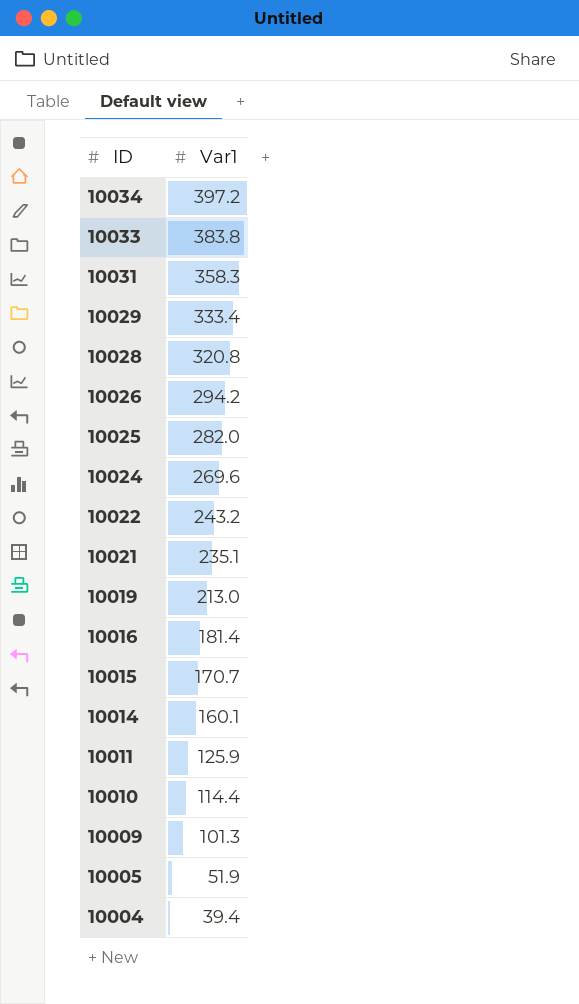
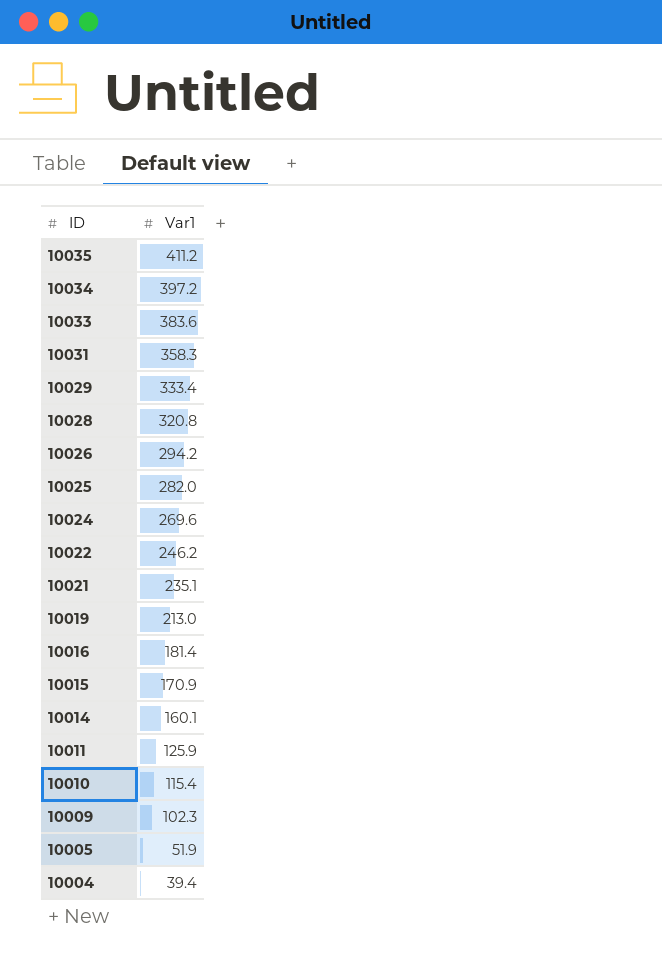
row 10035: none -> 411.2
10033 | Var1: 383.8 -> 383.6
10022 | Var1: 243.2 -> 246.2
10015 | Var1: 170.7 -> 170.9
10010 | Var1: 114.4 -> 115.4
10009 | Var1: 101.3 -> 102.3

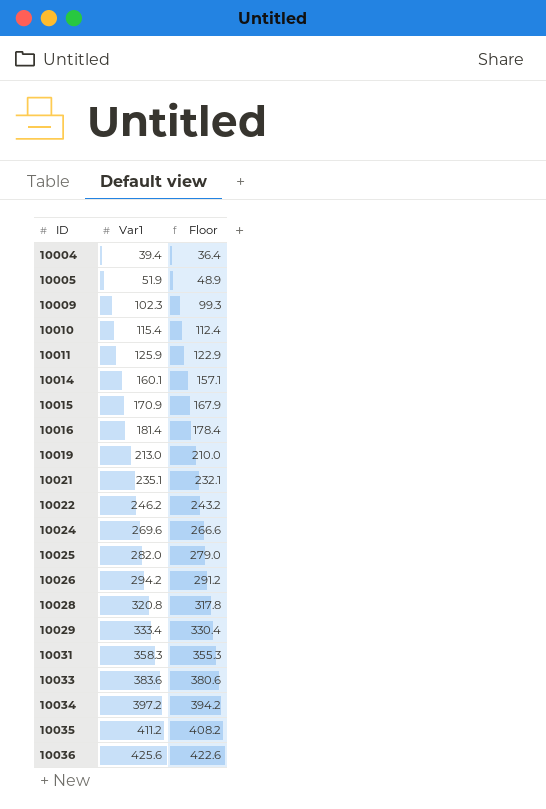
row order: ID descending -> ID ascending
column Floor | formula: none -> [Var1] - 3
row 10036: none -> 425.6 | 422.6

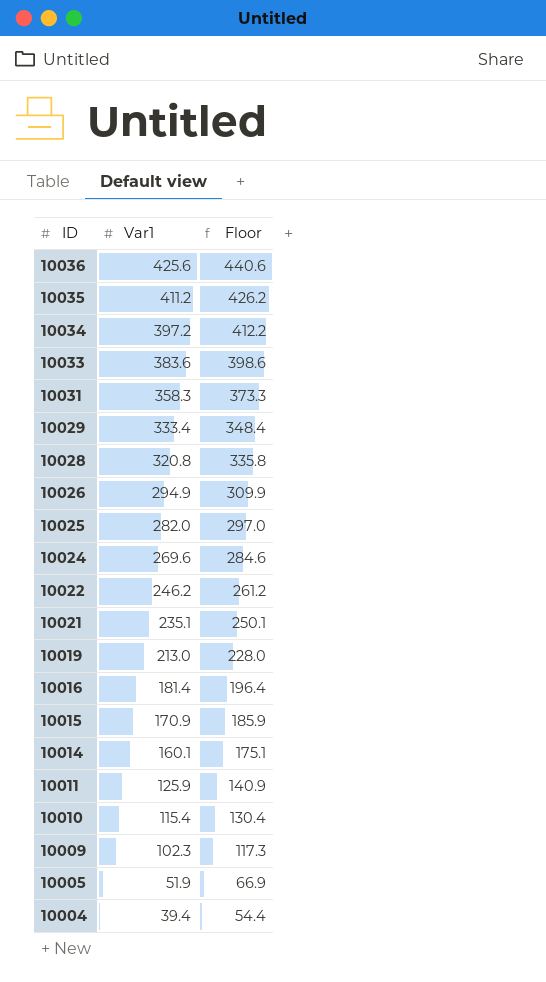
row order: ID ascending -> ID descending
column Floor | formula: [Var1] - 3 -> [Var1] + 15
10026 | Var1: 294.2 -> 294.9

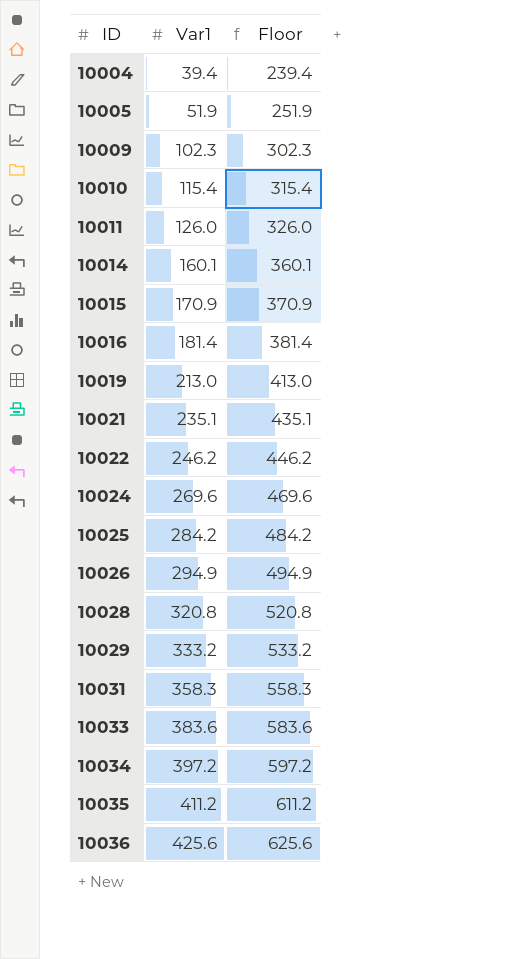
row order: ID descending -> ID ascending
column Floor | formula: [Var1] + 15 -> [Var1] + 200
10011 | Var1: 125.9 -> 126.0
10025 | Var1: 282.0 -> 284.2
10029 | Var1: 333.4 -> 333.2

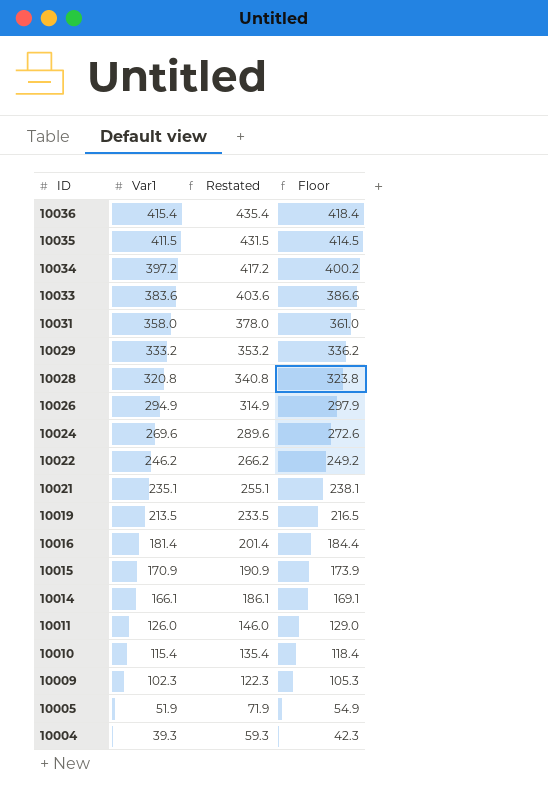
row order: ID ascending -> ID descending
column Restated | formula: none -> [Var1] + 20
column Floor | formula: [Var1] + 200 -> [Var1] + 3
row 10025: 284.2 | 484.2 -> none
10036 | Var1: 425.6 -> 415.4
10035 | Var1: 411.2 -> 411.5
10031 | Var1: 358.3 -> 358.0
10019 | Var1: 213.0 -> 213.5
10014 | Var1: 160.1 -> 166.1
10004 | Var1: 39.4 -> 39.3

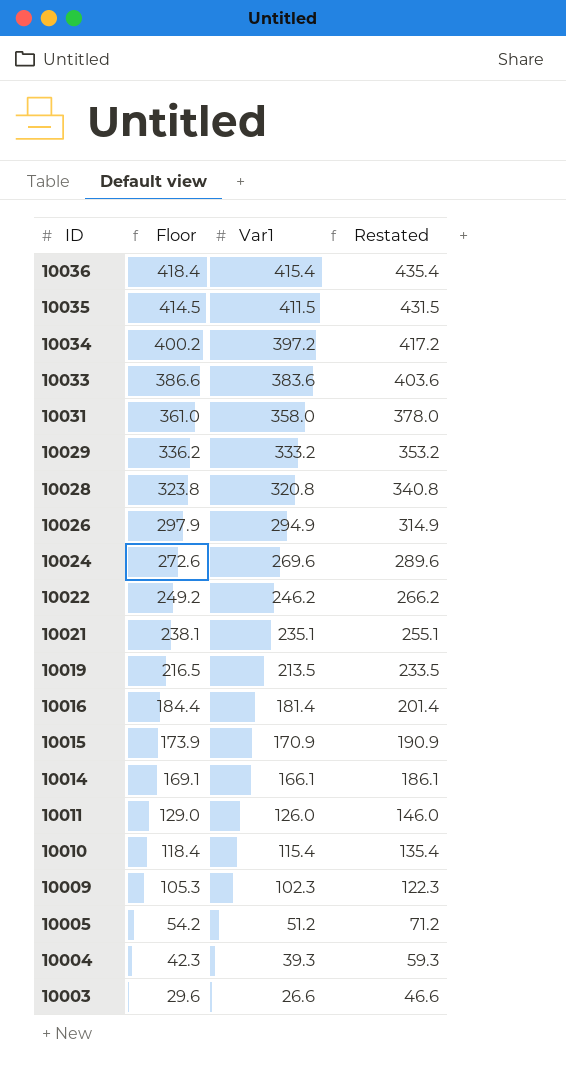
column Floor | position: 4 -> 2
10005 | Floor: 54.9 -> 54.2
10005 | Var1: 51.9 -> 51.2
10005 | Restated: 71.9 -> 71.2
row 10003: none -> 29.6 | 26.6 | 46.6

